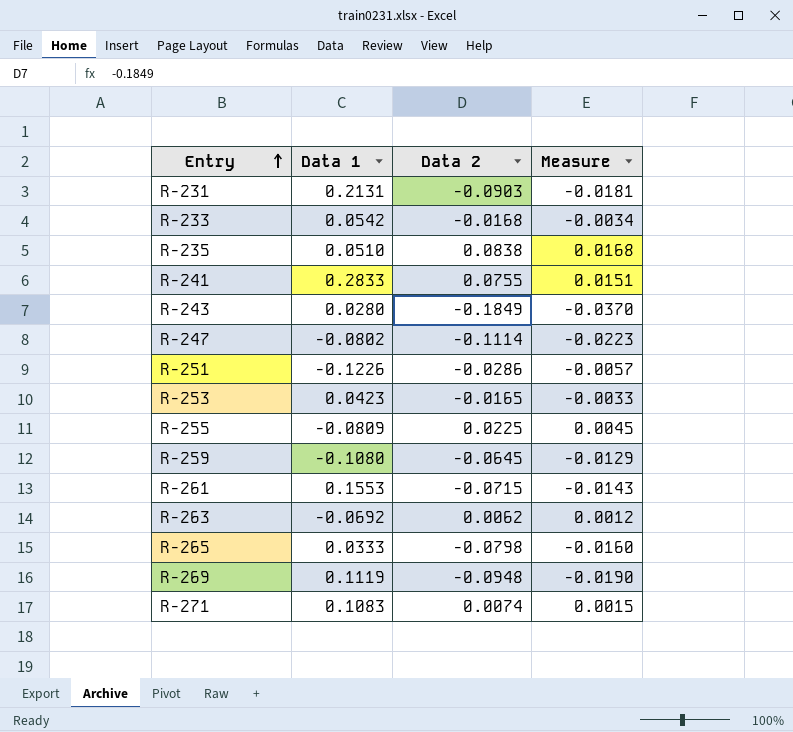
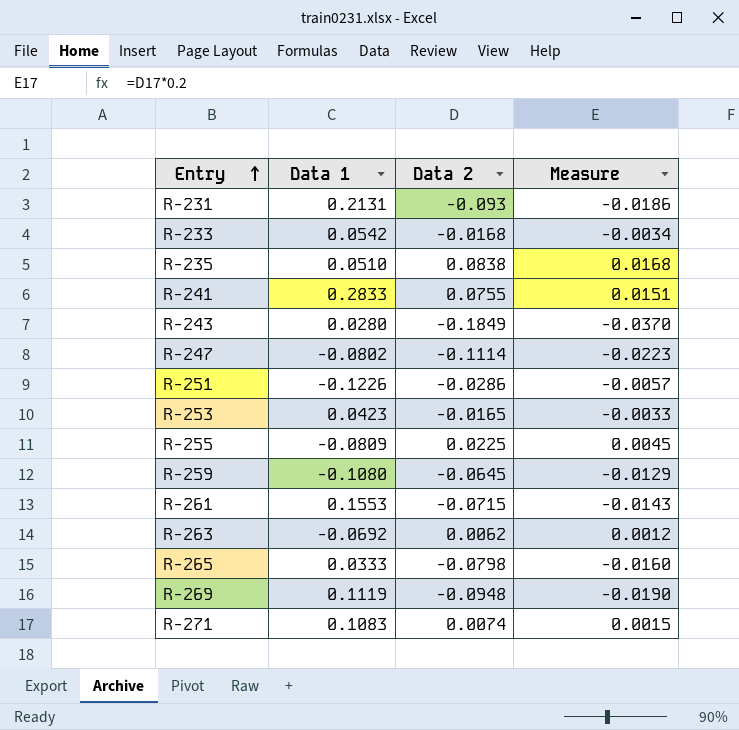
R-231 | Data 2: -0.0903 -> -0.093
R-231 | Measure: -0.0181 -> -0.0186

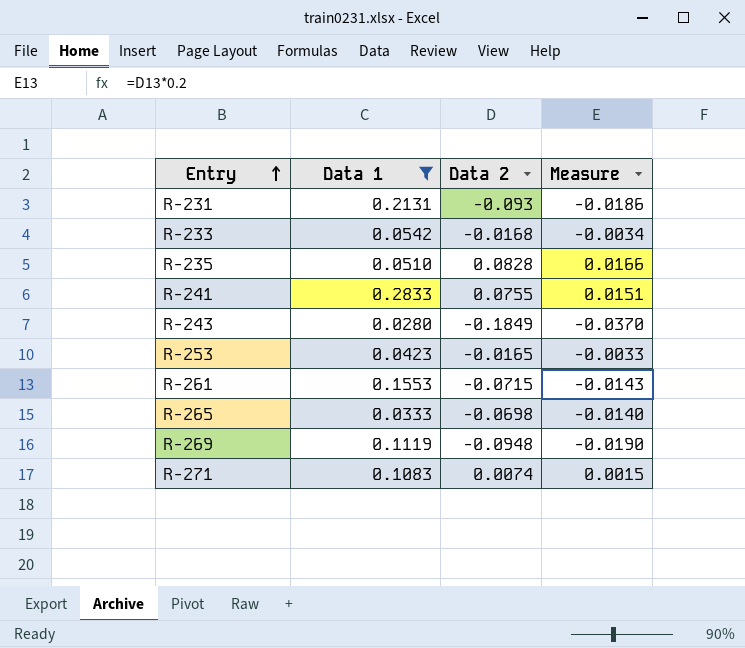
filter: none -> Data 1 >= 0.0280
R-235 | Data 2: 0.0838 -> 0.0828
R-235 | Measure: 0.0168 -> 0.0166
R-265 | Data 2: -0.0798 -> -0.0698
R-265 | Measure: -0.0160 -> -0.0140

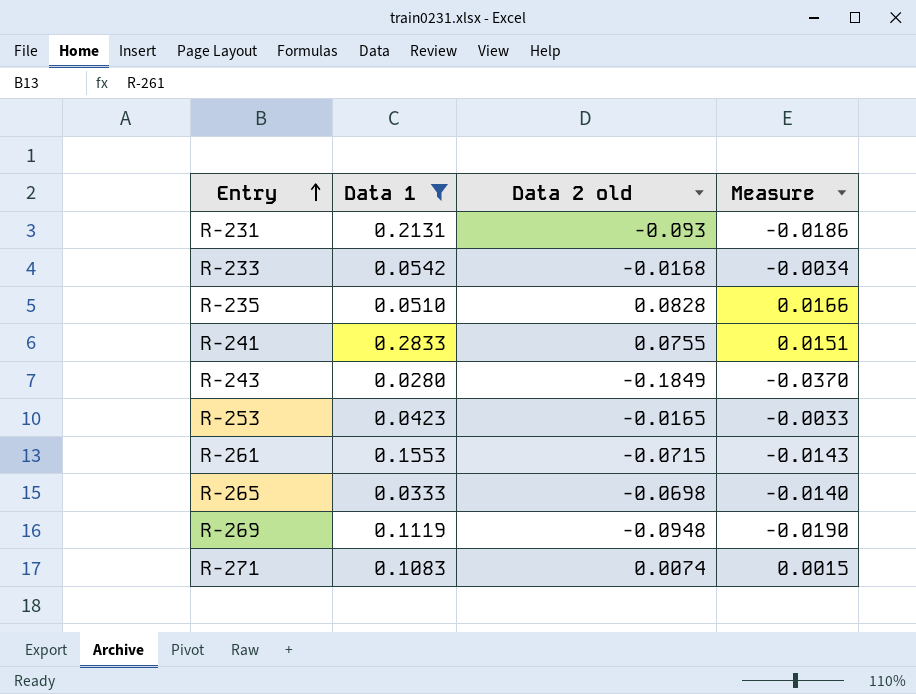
column name: Data 2 -> Data 2 old

